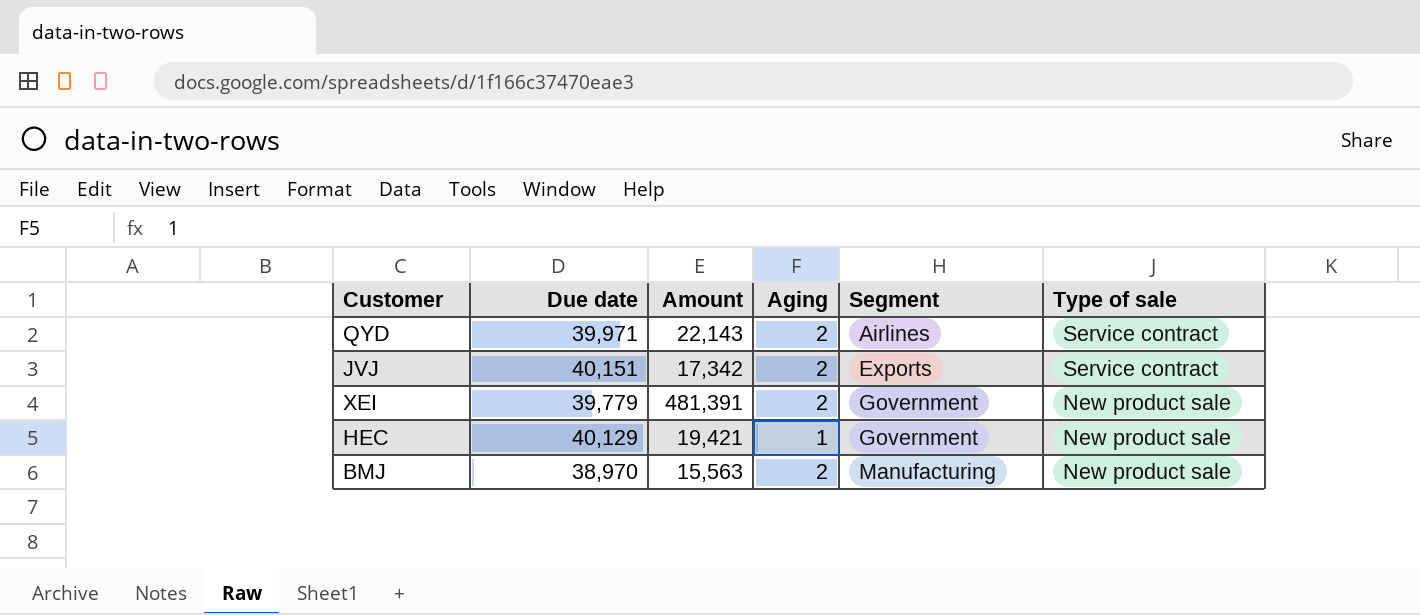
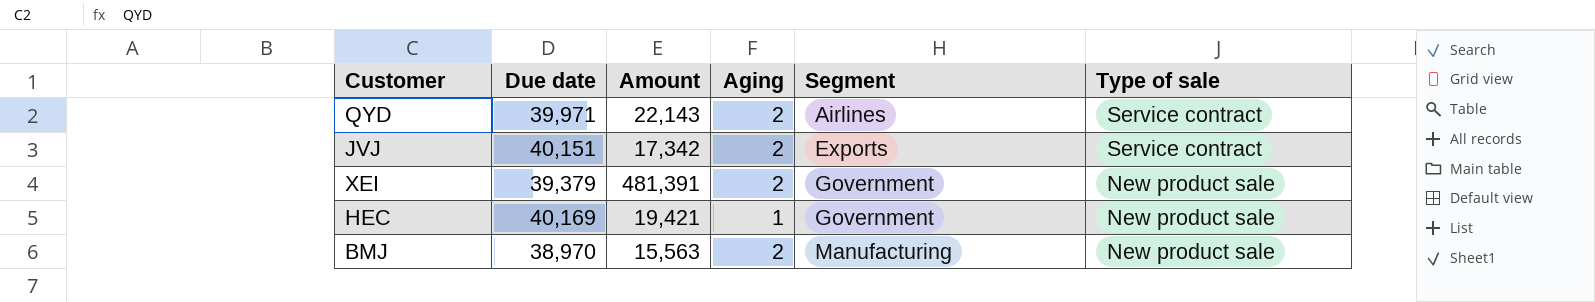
XEI | Due date: 39,779 -> 39,379
HEC | Due date: 40,129 -> 40,169

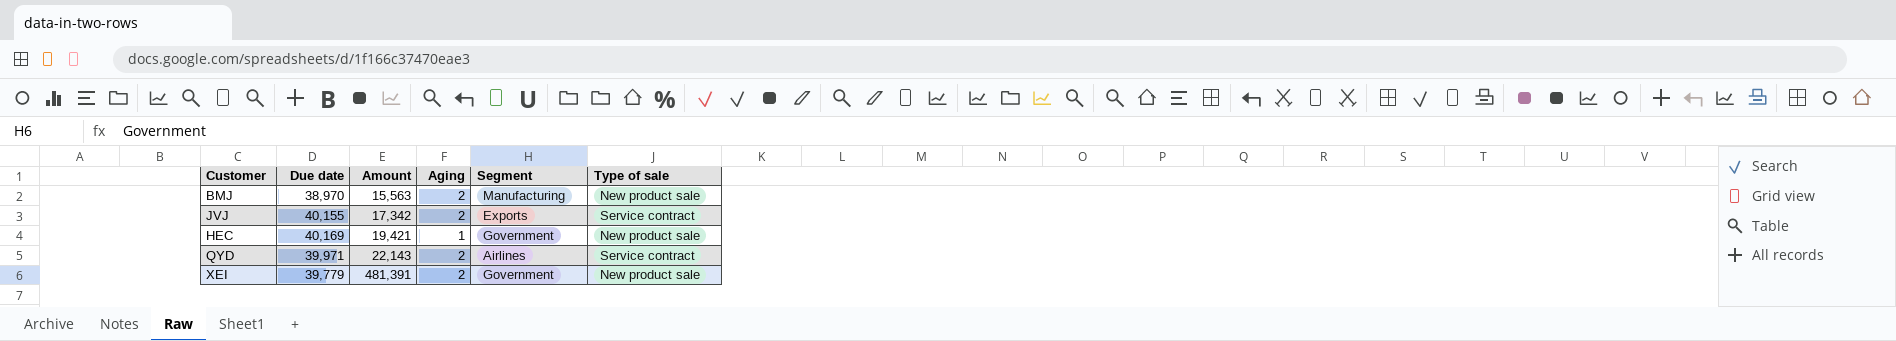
row order: Segment ascending -> Amount ascending
JVJ | Due date: 40,151 -> 40,155
XEI | Due date: 39,379 -> 39,779

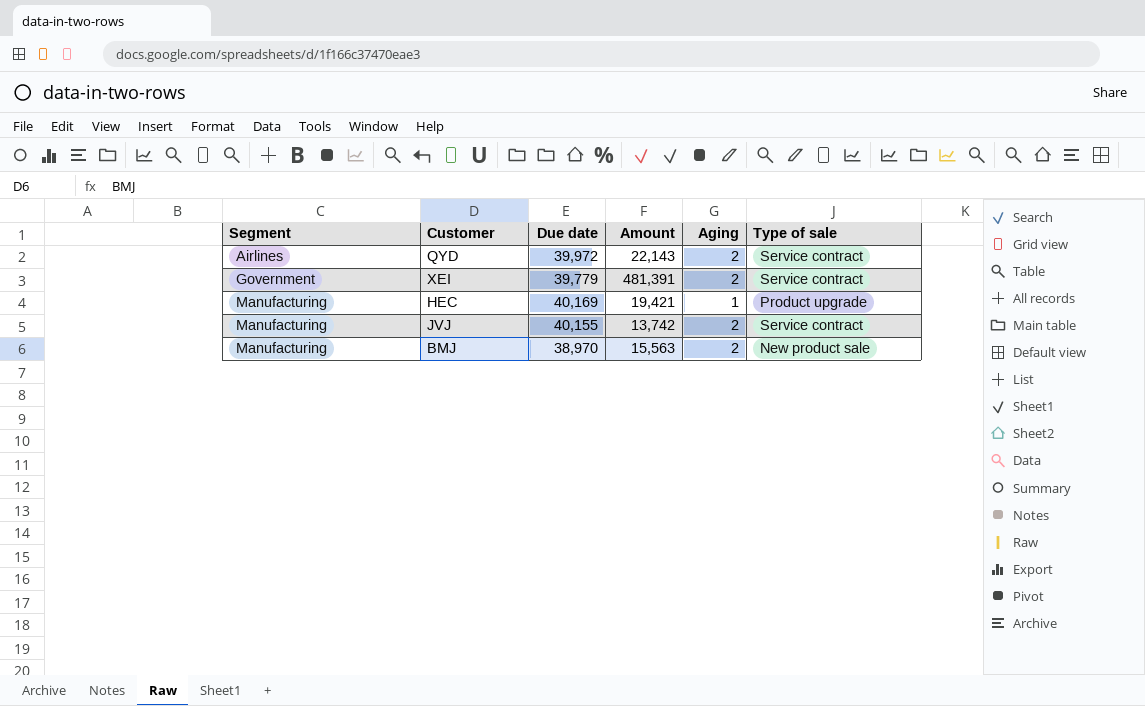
row order: Amount ascending -> Segment ascending
column Segment | position: 5 -> 1
QYD | Due date: 39,971 -> 39,972
XEI | Type of sale: New product sale -> Service contract
HEC | Segment: Government -> Manufacturing
HEC | Type of sale: New product sale -> Product upgrade
JVJ | Segment: Exports -> Manufacturing
JVJ | Amount: 17,342 -> 13,742

